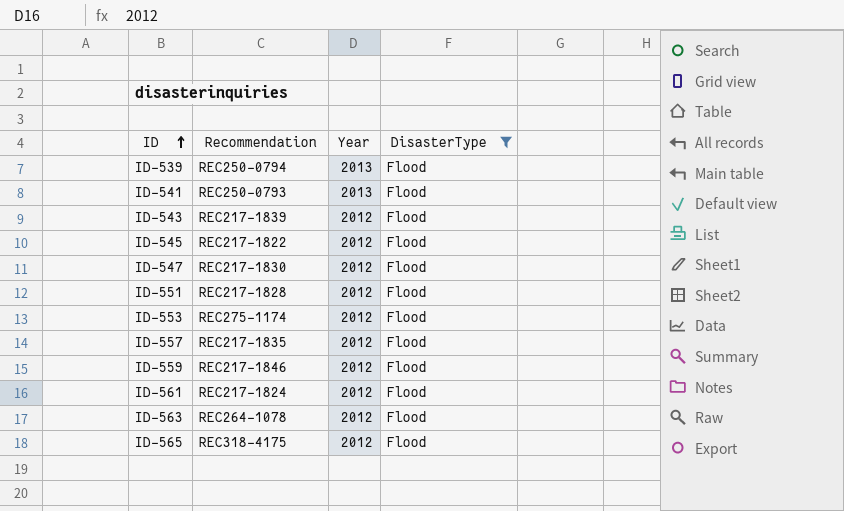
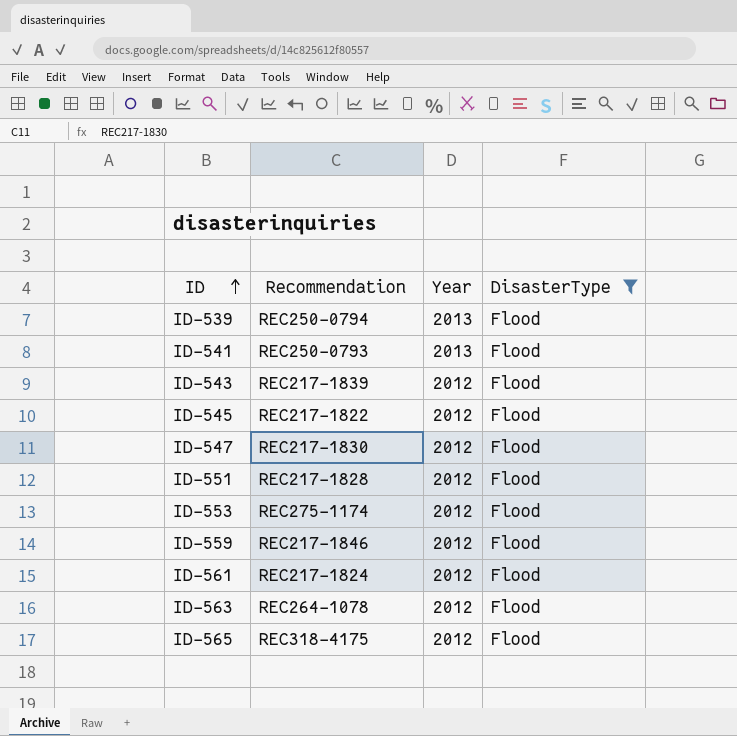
row ID-557: REC217-1835 | 2012 | Flood -> none

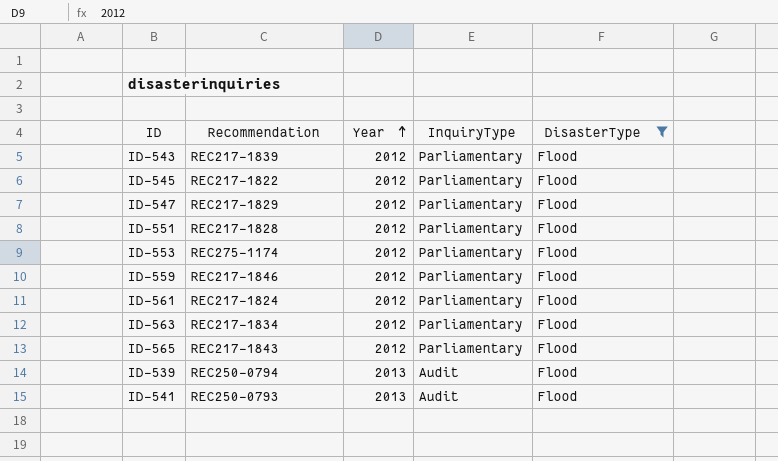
row order: ID ascending -> Year ascending
column InquiryType | position: none -> 4
ID-547 | Recommendation: REC217-1830 -> REC217-1829
ID-563 | Recommendation: REC264-1078 -> REC217-1834
ID-565 | Recommendation: REC318-4175 -> REC217-1843

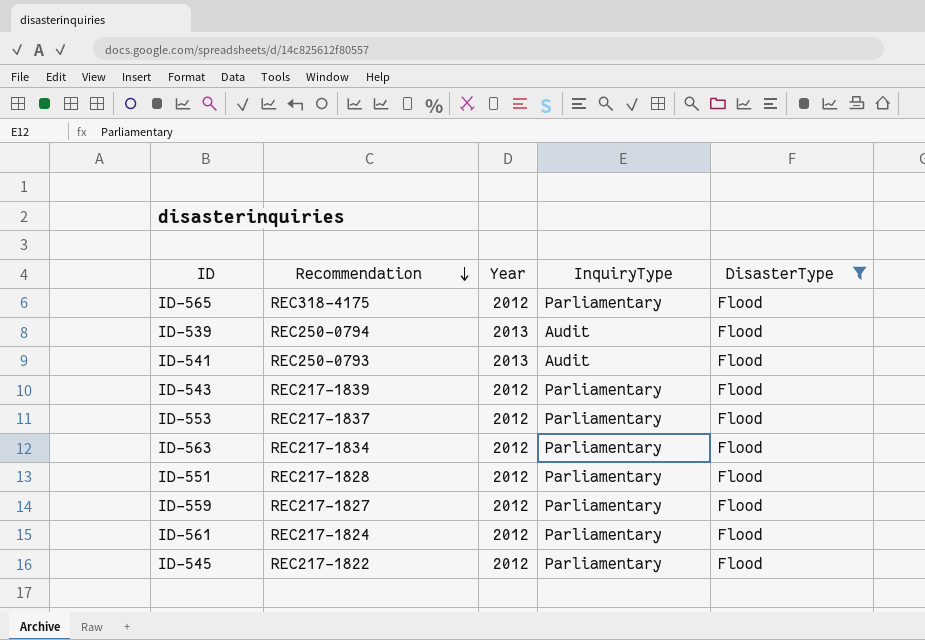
row order: Year ascending -> Recommendation descending
row ID-547: REC217-1829 | 2012 | Parliamentary | Flood -> none
ID-565 | Recommendation: REC217-1843 -> REC318-4175
ID-553 | Recommendation: REC275-1174 -> REC217-1837
ID-559 | Recommendation: REC217-1846 -> REC217-1827

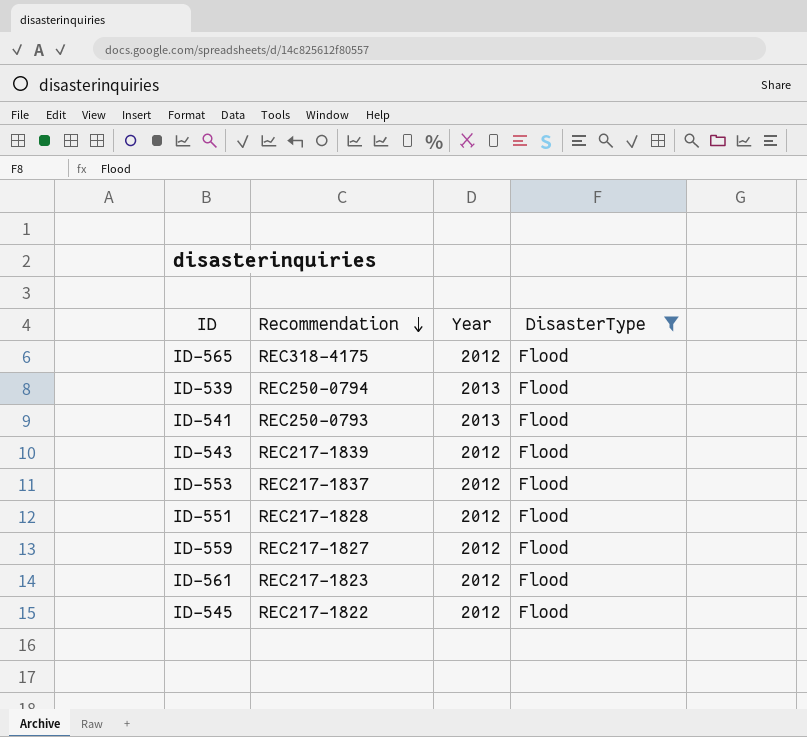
column InquiryType | position: 4 -> none
row ID-563: REC217-1834 | 2012 | Parliamentary | Flood -> none
ID-561 | Recommendation: REC217-1824 -> REC217-1823

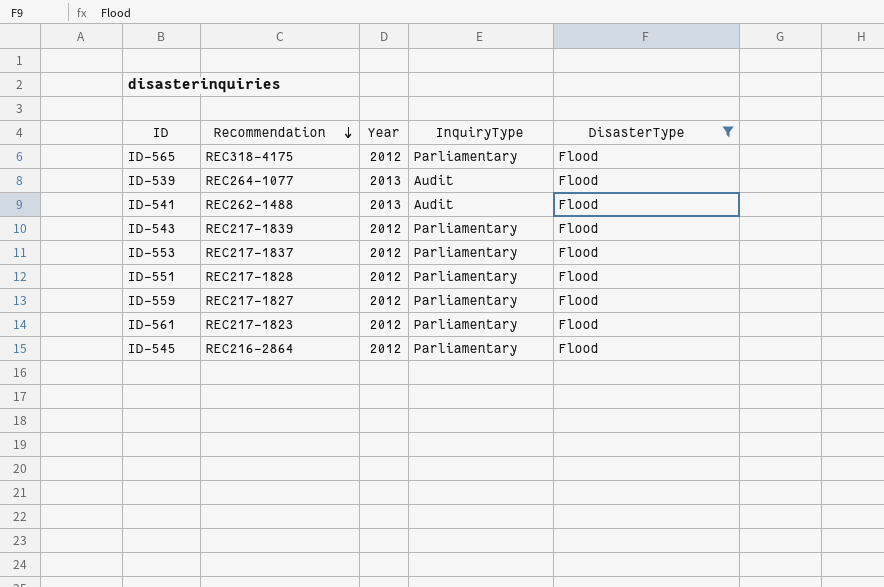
column InquiryType | position: none -> 4
ID-539 | Recommendation: REC250-0794 -> REC264-1077
ID-541 | Recommendation: REC250-0793 -> REC262-1488
ID-545 | Recommendation: REC217-1822 -> REC216-2864

